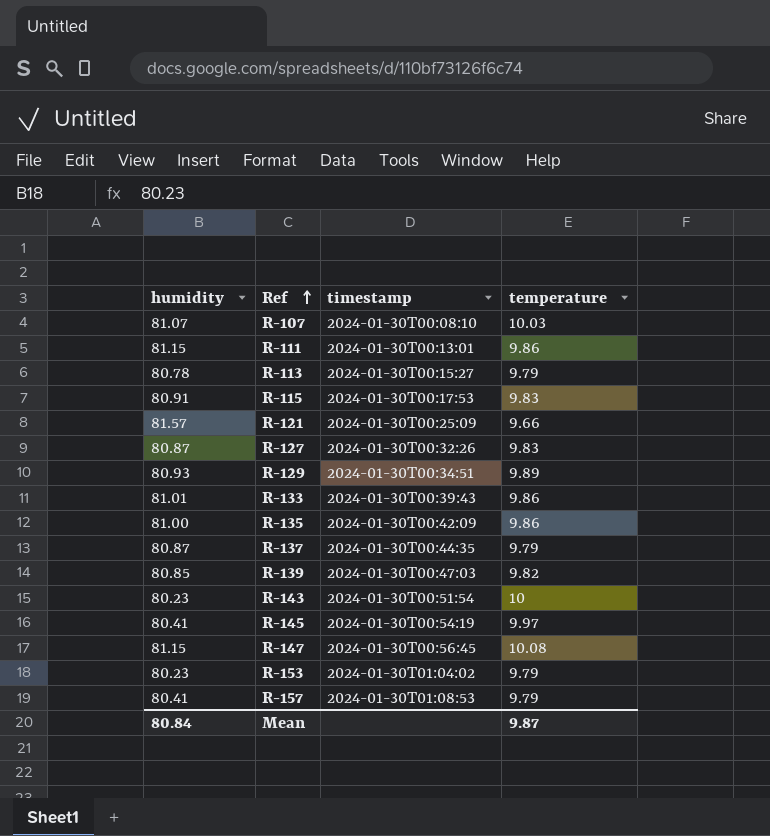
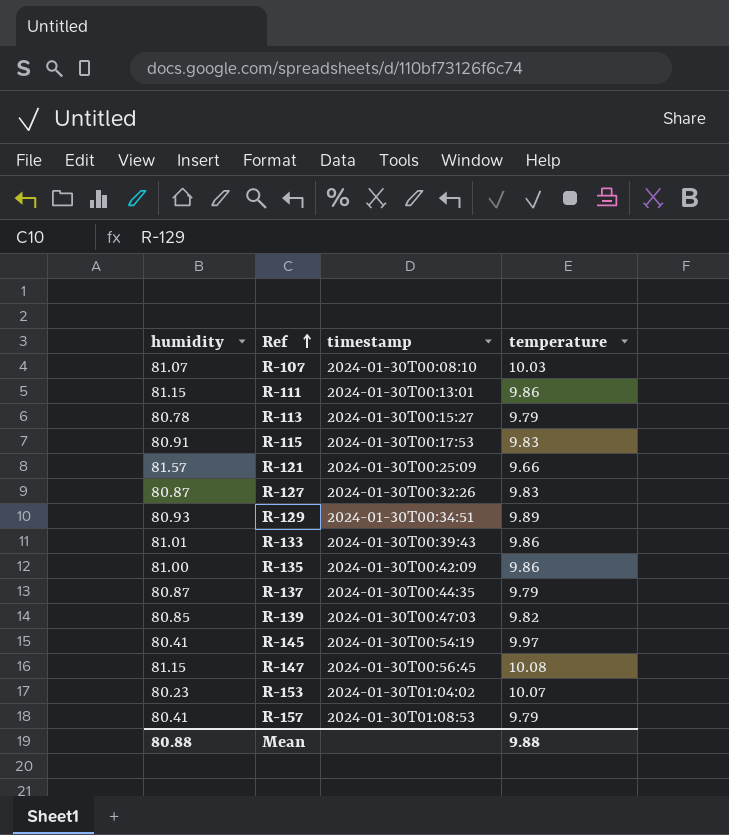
row R-143: 80.23 | 2024-01-30T00:51:54 | 10 -> none
R-153 | temperature: 9.79 -> 10.07
Mean | humidity: 80.84 -> 80.88
Mean | temperature: 9.87 -> 9.88

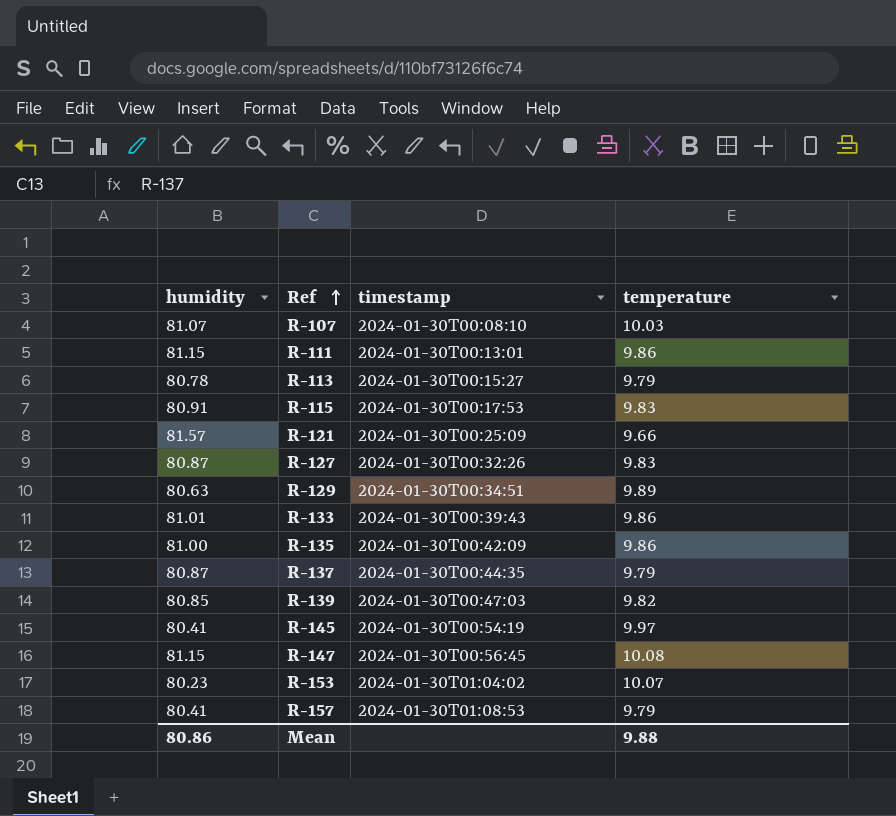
R-129 | humidity: 80.93 -> 80.63
Mean | humidity: 80.88 -> 80.86

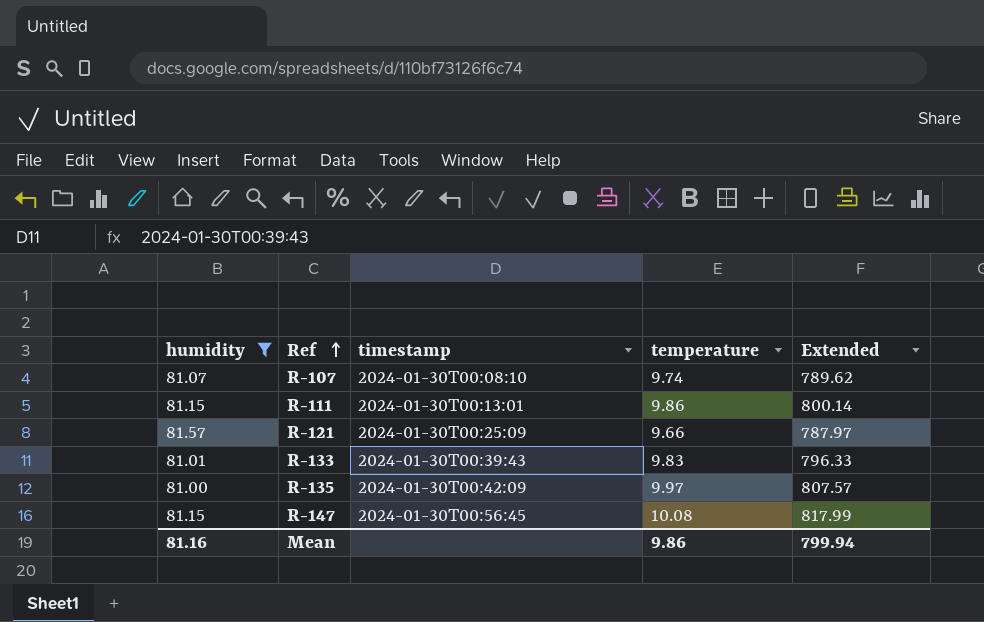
filter: none -> humidity >= 81.00
column Extended | formula: none -> [humidity] * [temperature]
R-107 | temperature: 10.03 -> 9.74
R-133 | temperature: 9.86 -> 9.83
R-135 | temperature: 9.86 -> 9.97
Mean | humidity: 80.86 -> 81.16
Mean | temperature: 9.88 -> 9.86

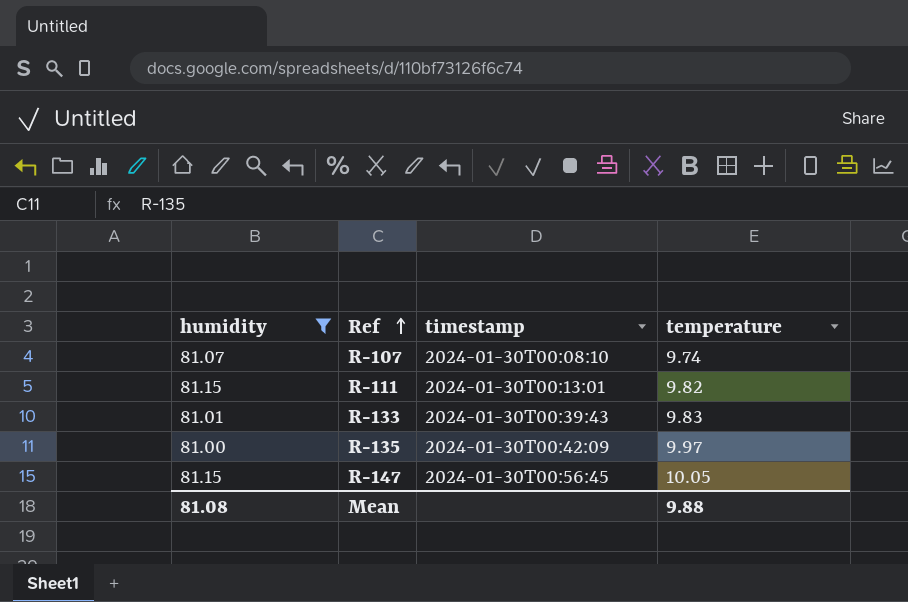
column Extended | formula: [humidity] * [temperature] -> none
row R-121: 81.57 | 2024-01-30T00:25:09 | 9.66 | 787.97 -> none
R-111 | temperature: 9.86 -> 9.82
R-147 | temperature: 10.08 -> 10.05
Mean | humidity: 81.16 -> 81.08
Mean | temperature: 9.86 -> 9.88

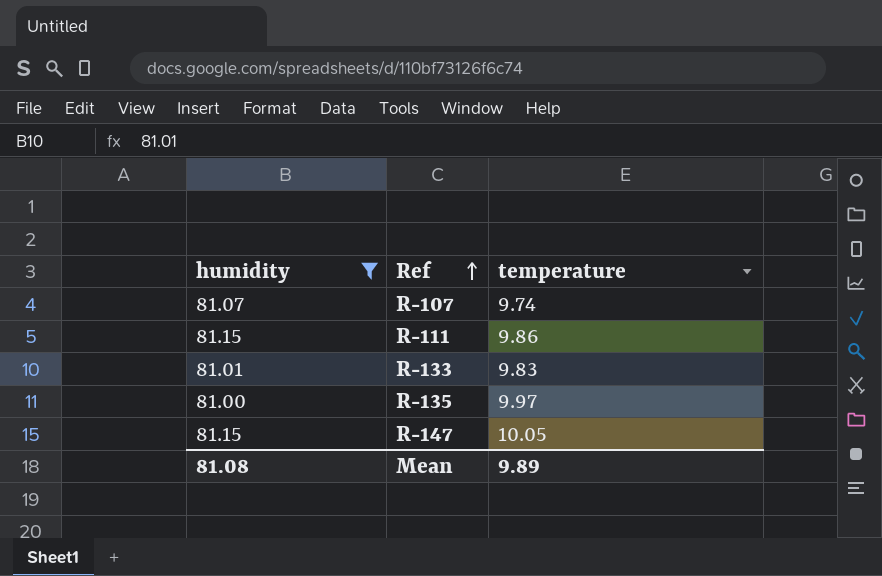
column timestamp | position: 3 -> none
R-111 | temperature: 9.82 -> 9.86
Mean | temperature: 9.88 -> 9.89

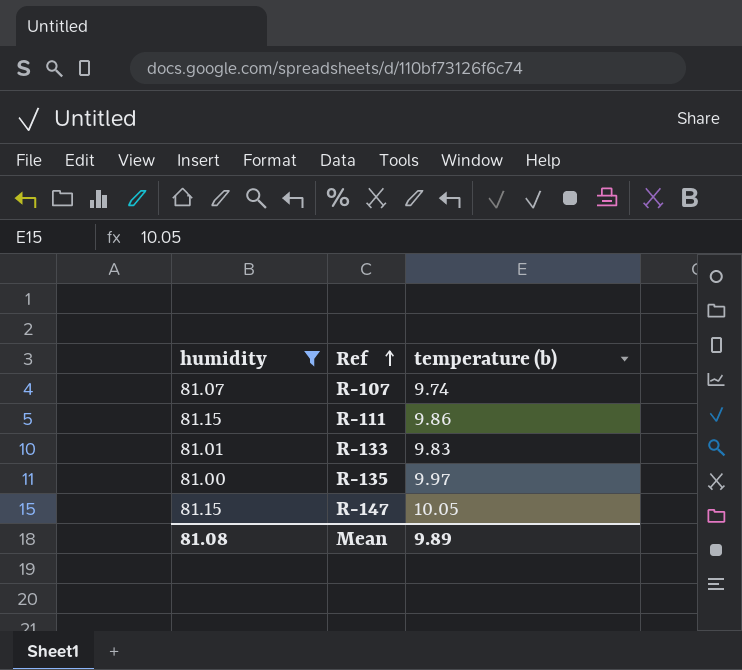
column name: temperature -> temperature (b)

